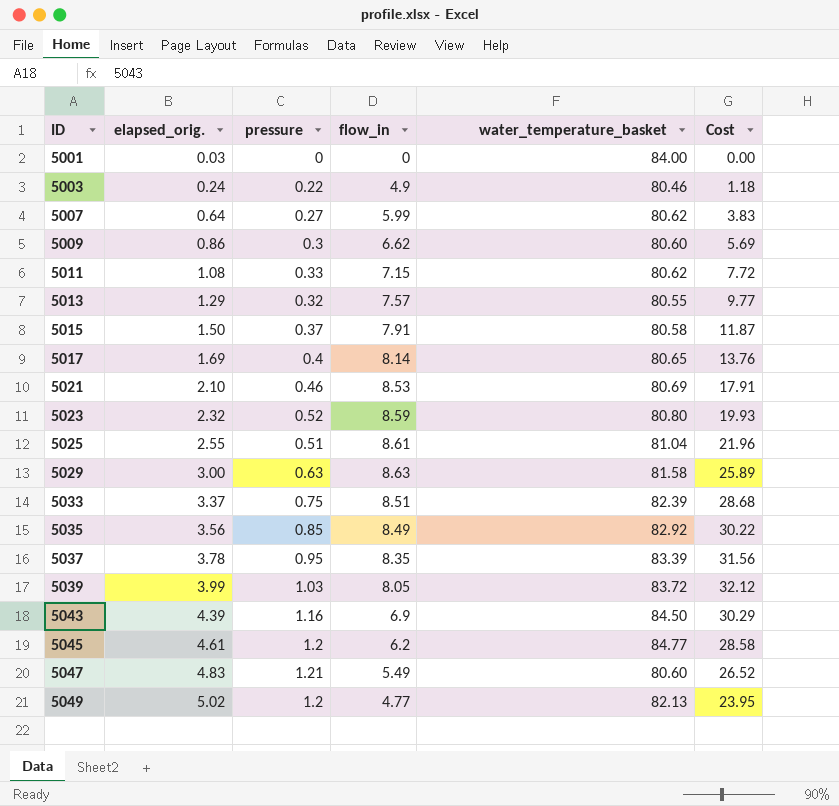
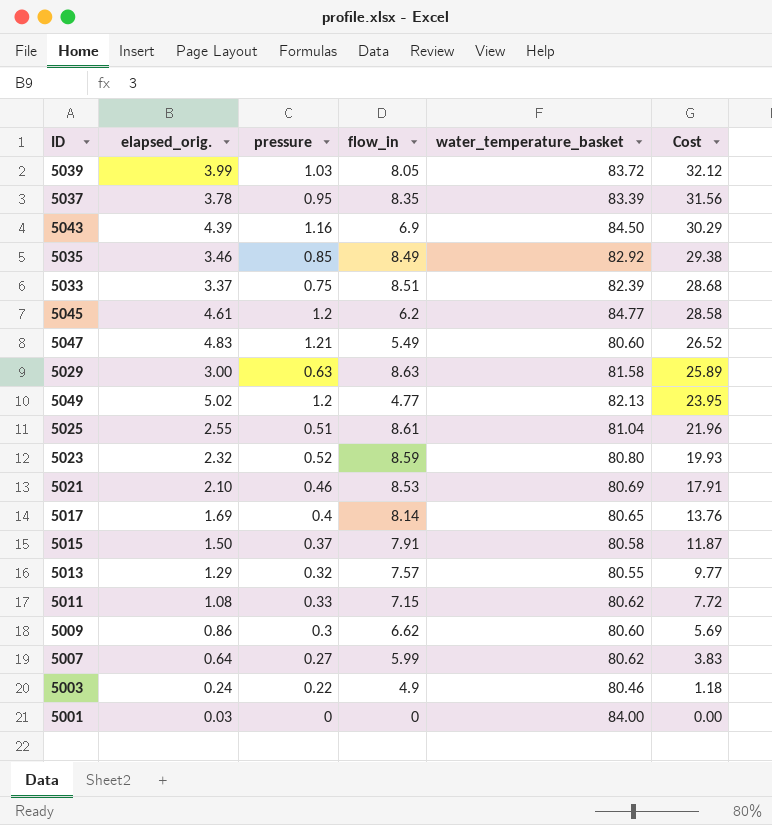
row order: ID ascending -> Cost descending
5035 | elapsed_orig.: 3.56 -> 3.46
5035 | Cost: 30.22 -> 29.38

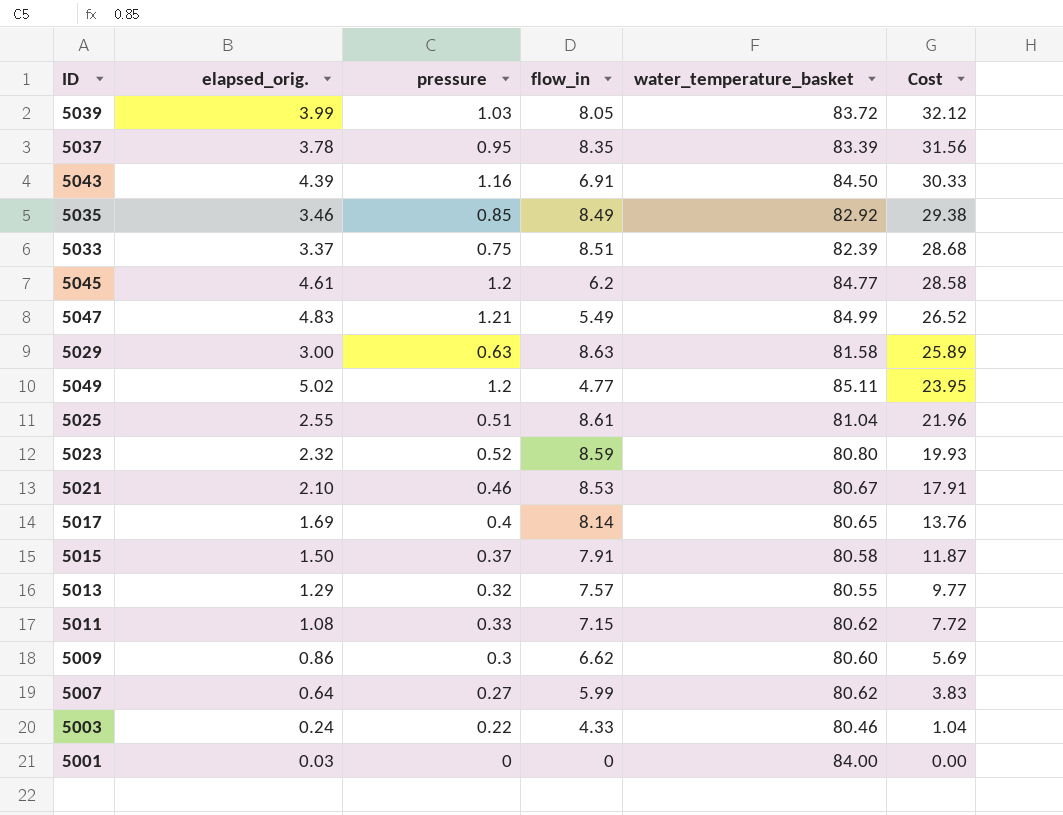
5043 | flow_in: 6.9 -> 6.91
5043 | Cost: 30.29 -> 30.33
5047 | water_temperature_basket: 80.60 -> 84.99
5049 | water_temperature_basket: 82.13 -> 85.11
5021 | water_temperature_basket: 80.69 -> 80.67
5003 | flow_in: 4.9 -> 4.33
5003 | Cost: 1.18 -> 1.04

